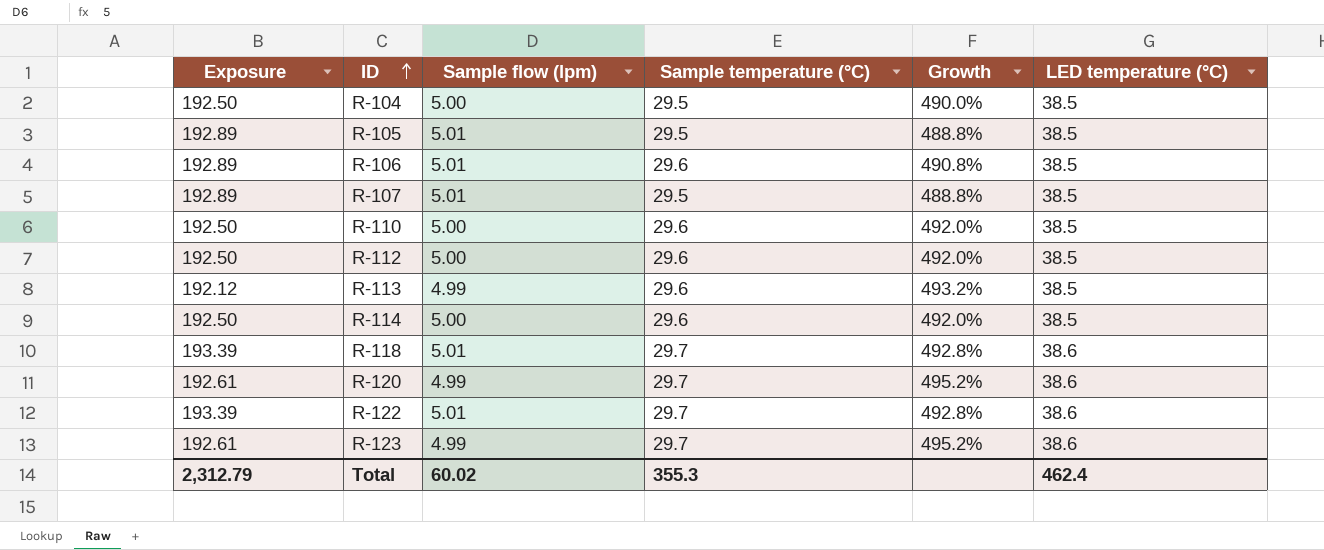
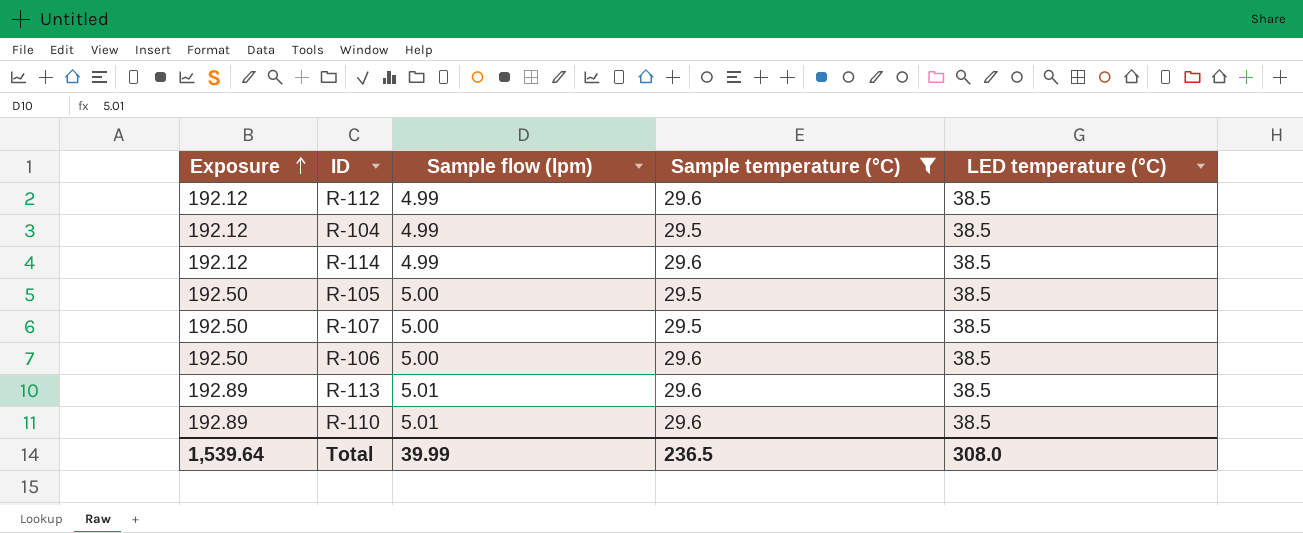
filter: none -> Sample temperature (°C) != 29.7
row order: ID ascending -> Exposure ascending
column Growth | formula: ([Sample temperature (°C)] - [Sample flow (lpm)]) / [Sample flow (lpm)] -> none
R-112 | Exposure: 192.50 -> 192.12
R-112 | Sample flow (lpm): 5.00 -> 4.99
R-104 | Exposure: 192.50 -> 192.12
R-104 | Sample flow (lpm): 5.00 -> 4.99
R-114 | Exposure: 192.50 -> 192.12
R-114 | Sample flow (lpm): 5.00 -> 4.99
R-105 | Exposure: 192.89 -> 192.50
R-105 | Sample flow (lpm): 5.01 -> 5.00
R-107 | Exposure: 192.89 -> 192.50
R-107 | Sample flow (lpm): 5.01 -> 5.00
R-106 | Exposure: 192.89 -> 192.50
R-106 | Sample flow (lpm): 5.01 -> 5.00
R-113 | Exposure: 192.12 -> 192.89
R-113 | Sample flow (lpm): 4.99 -> 5.01
R-110 | Exposure: 192.50 -> 192.89
R-110 | Sample flow (lpm): 5.00 -> 5.01
Total | Exposure: 2,312.79 -> 1,539.64
Total | Sample flow (lpm): 60.02 -> 39.99
Total | Sample temperature (°C): 355.3 -> 236.5
Total | LED temperature (°C): 462.4 -> 308.0

